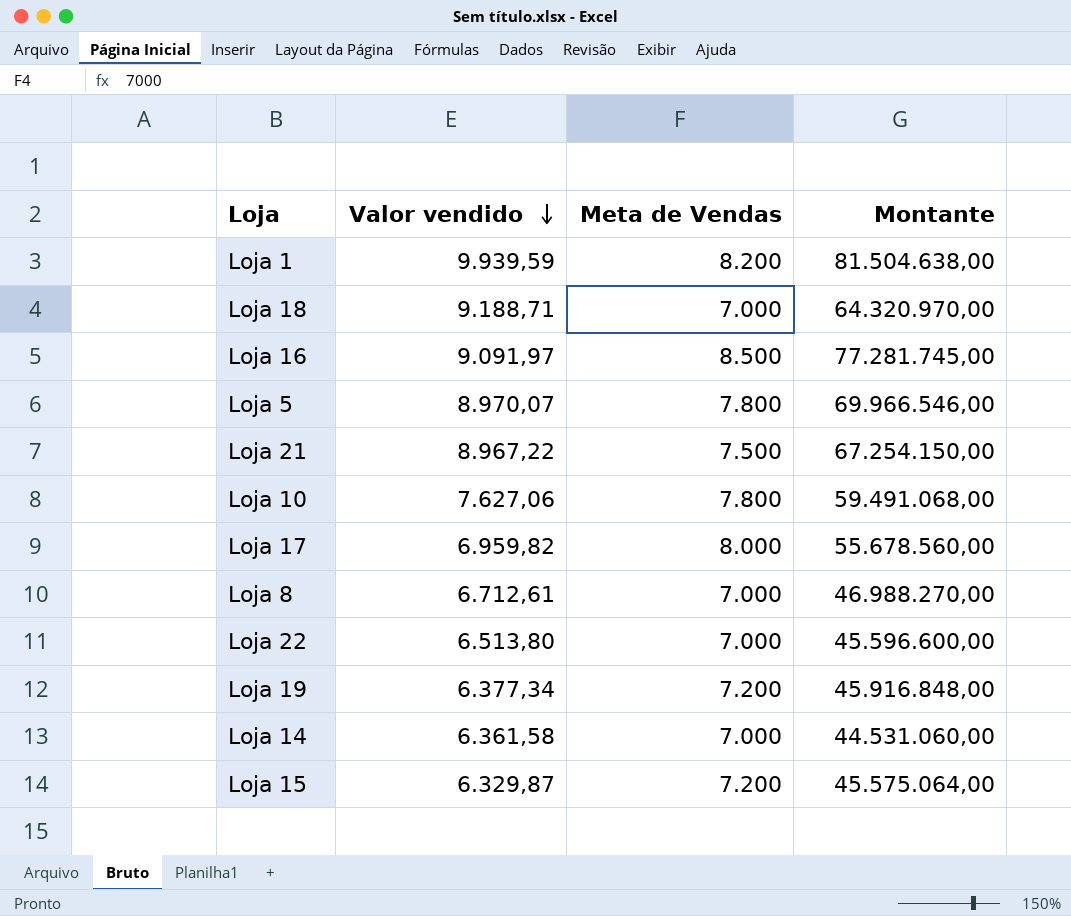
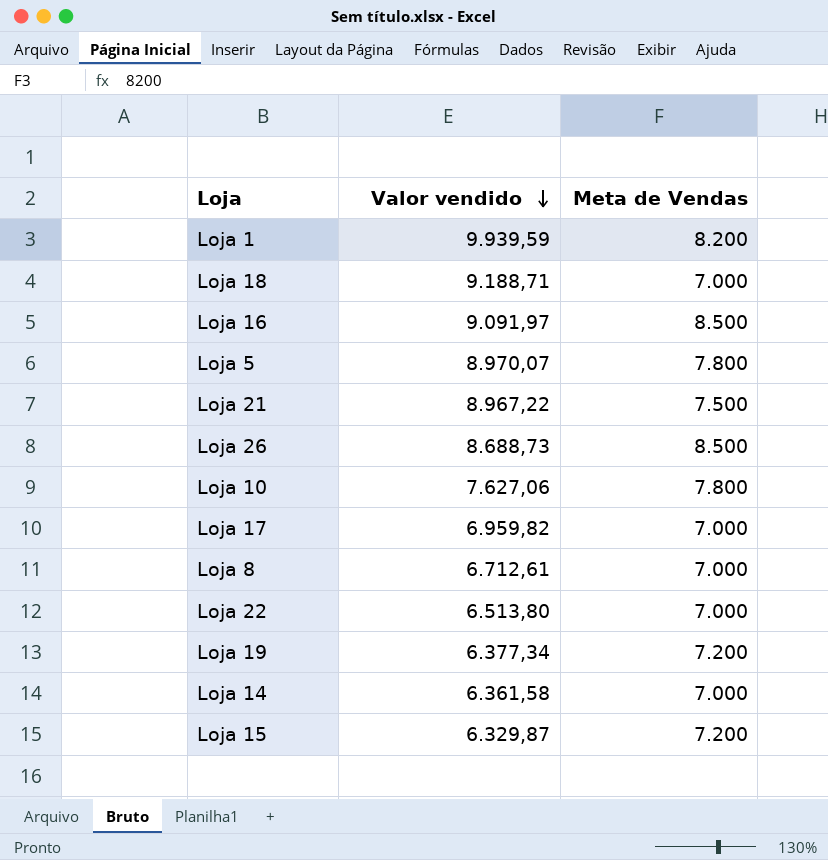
column Montante | formula: [Valor vendido] * [Meta de Vendas] -> none
row Loja 26: none -> 8.688,73 | 8.500
Loja 17 | Meta de Vendas: 8.000 -> 7.000

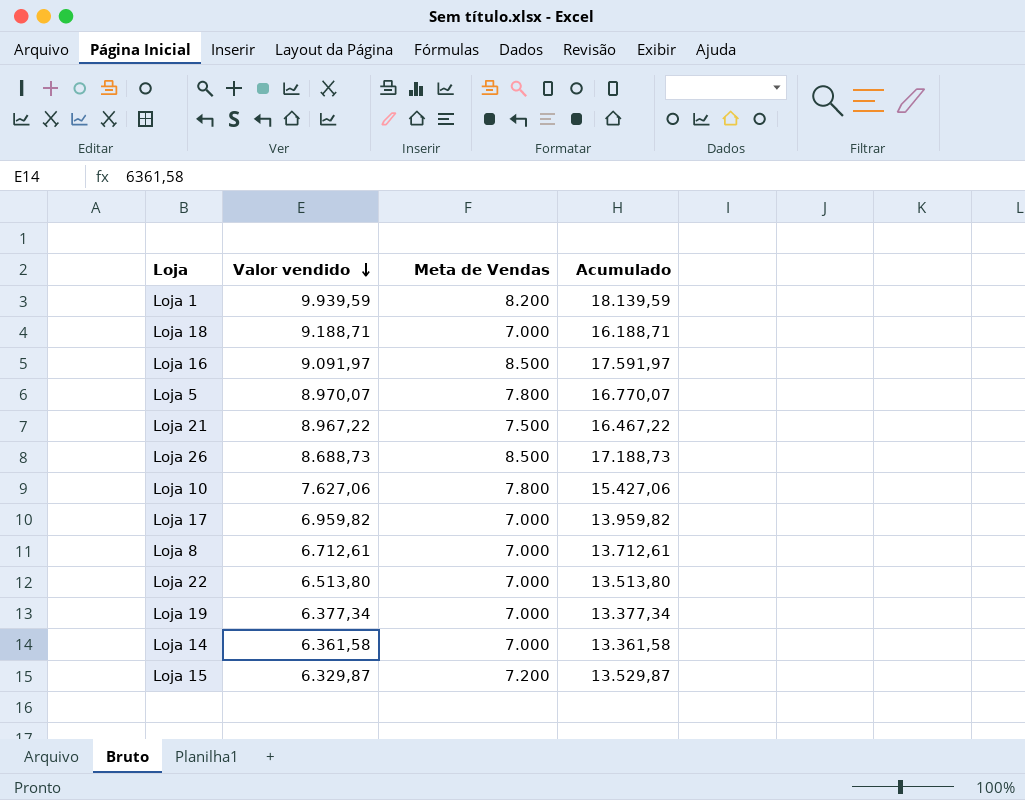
column Acumulado | formula: none -> [Valor vendido] + [Meta de Vendas]
Loja 19 | Meta de Vendas: 7.200 -> 7.000

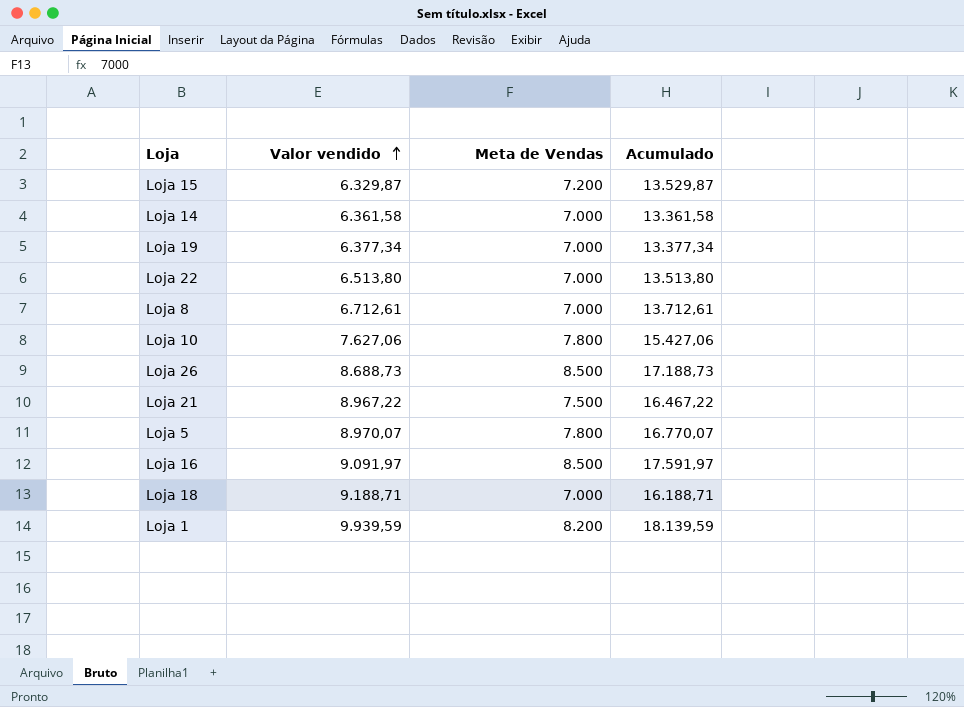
row order: Valor vendido descending -> Valor vendido ascending
row Loja 17: 6.959,82 | 7.000 | 13.959,82 -> none

